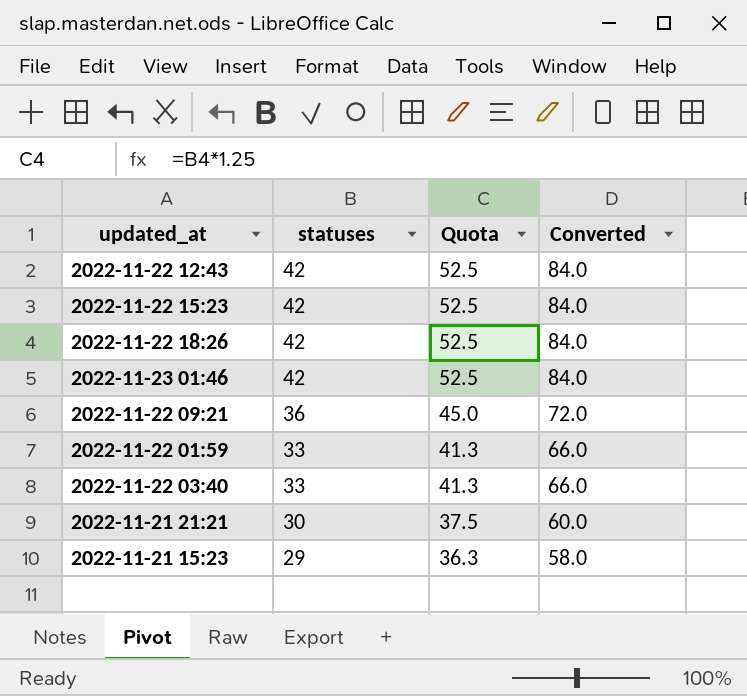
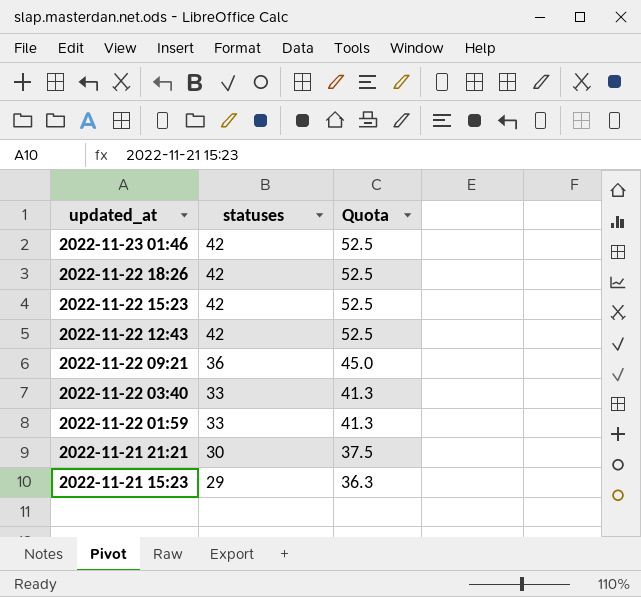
row order: statuses descending -> updated_at descending
column Converted | formula: [statuses] * 2 -> none

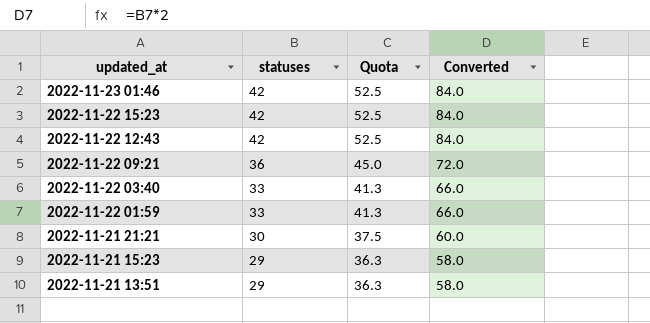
column Converted | formula: none -> [statuses] * 2
row 2022-11-22 18:26: 42 | 52.5 -> none
row 2022-11-21 13:51: none -> 29 | 36.3 | 58.0

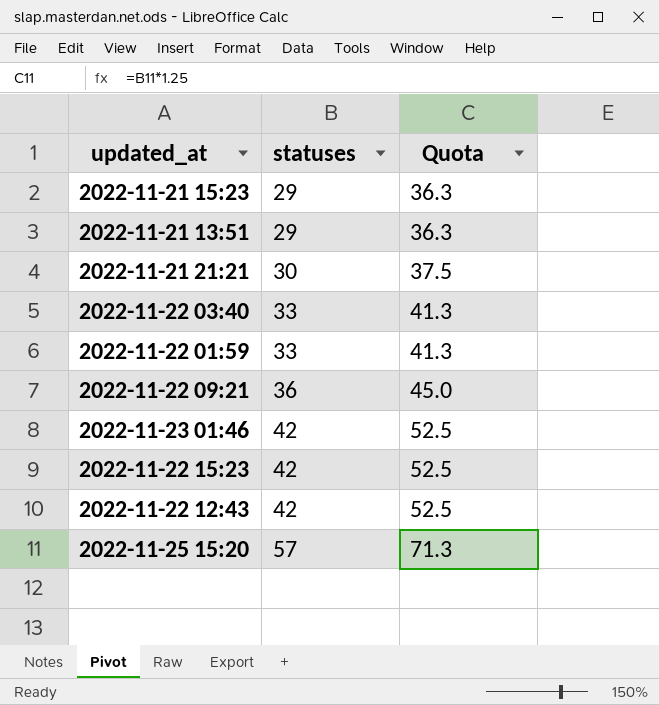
row order: updated_at descending -> statuses ascending
column Converted | formula: [statuses] * 2 -> none
row 2022-11-25 15:20: none -> 57 | 71.3

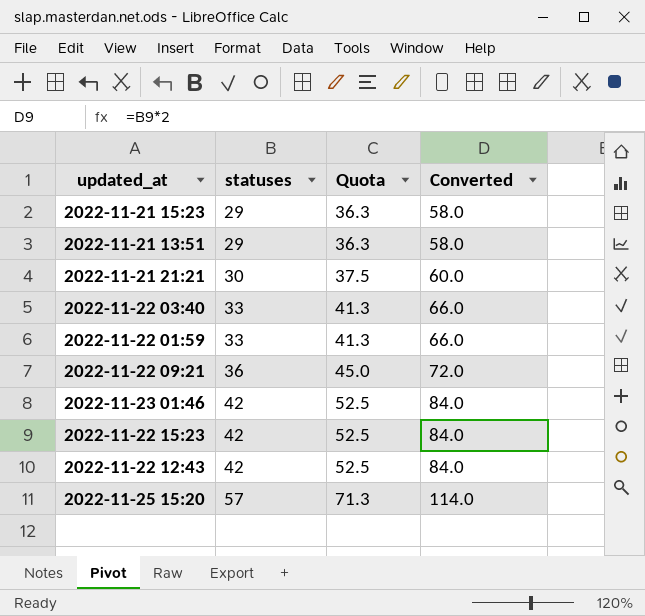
column Converted | formula: none -> [statuses] * 2

